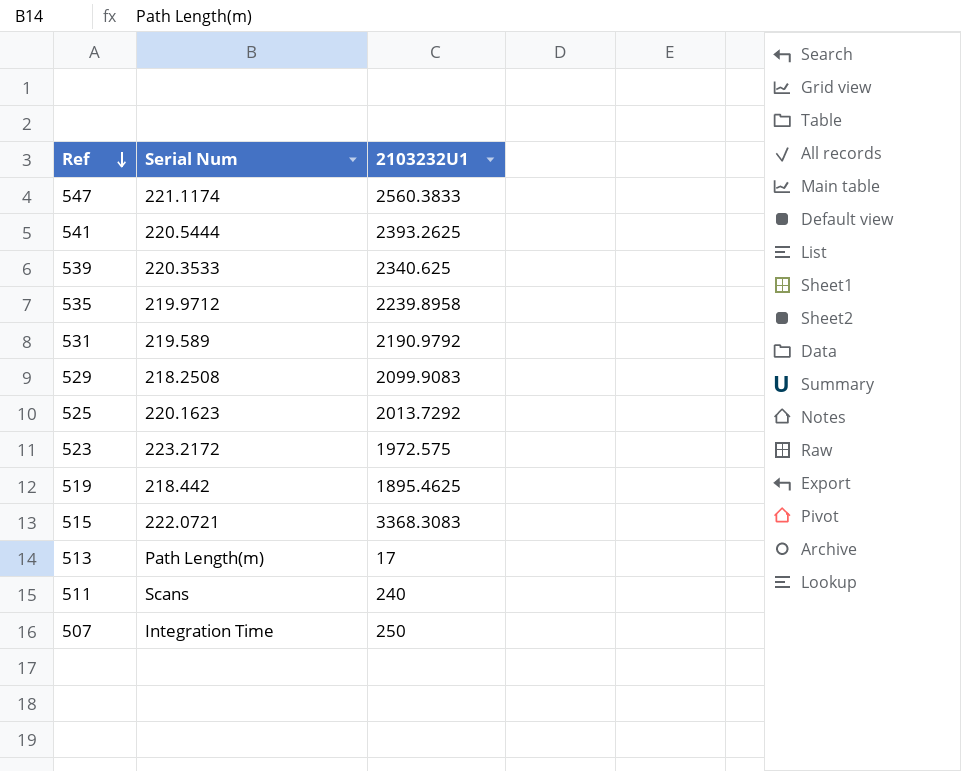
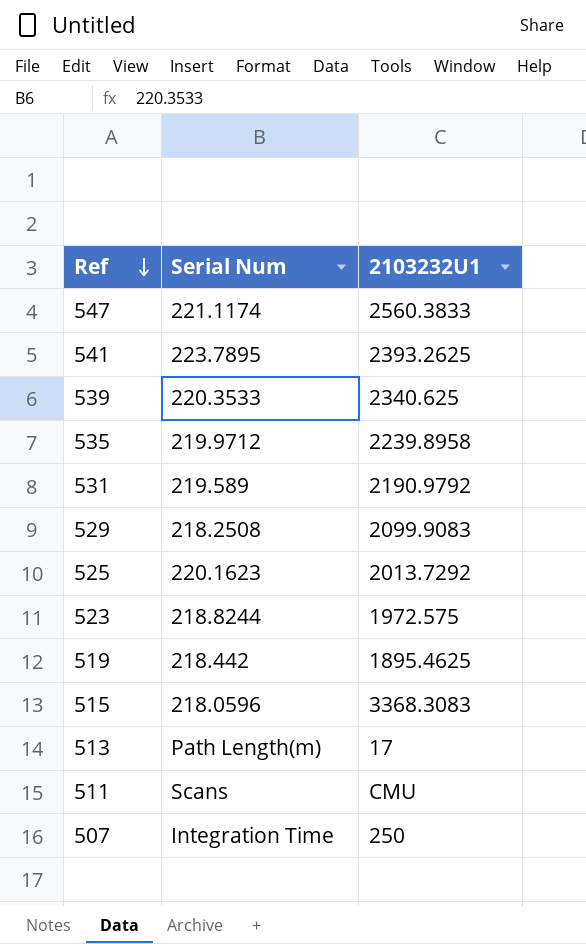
541 | Serial Num: 220.5444 -> 223.7895
523 | Serial Num: 223.2172 -> 218.8244
515 | Serial Num: 222.0721 -> 218.0596
511 | 2103232U1: 240 -> CMU

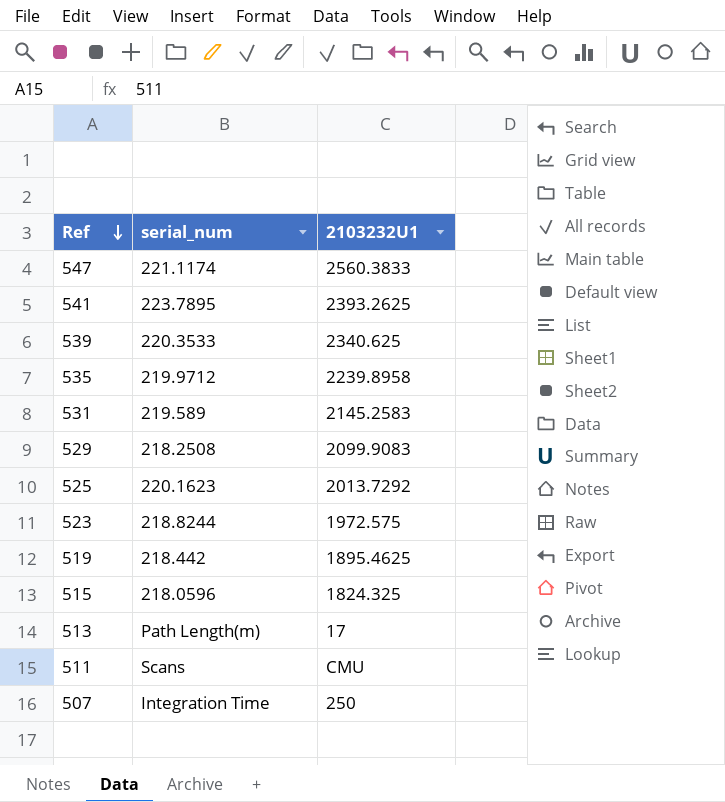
column name: Serial Num -> serial_num
531 | 2103232U1: 2190.9792 -> 2145.2583
515 | 2103232U1: 3368.3083 -> 1824.325

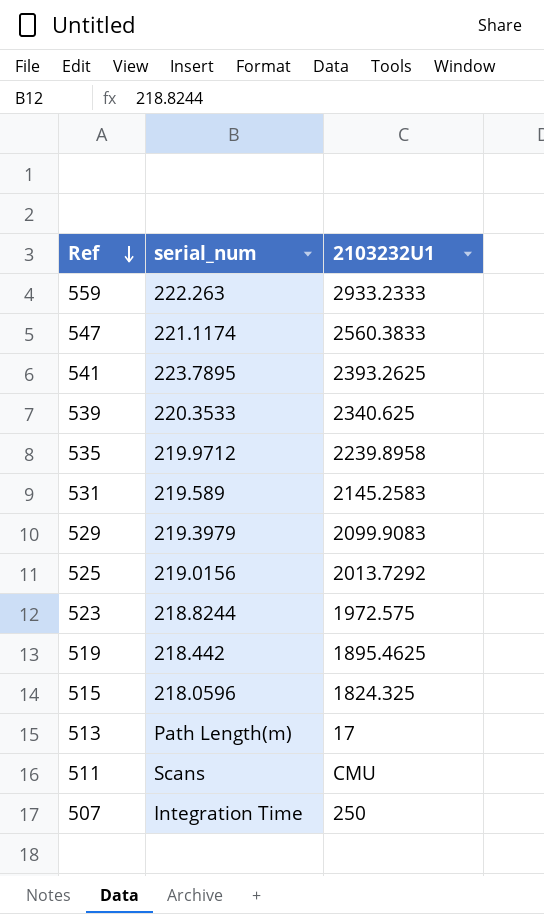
row 559: none -> 222.263 | 2933.2333
529 | serial_num: 218.2508 -> 219.3979
525 | serial_num: 220.1623 -> 219.0156

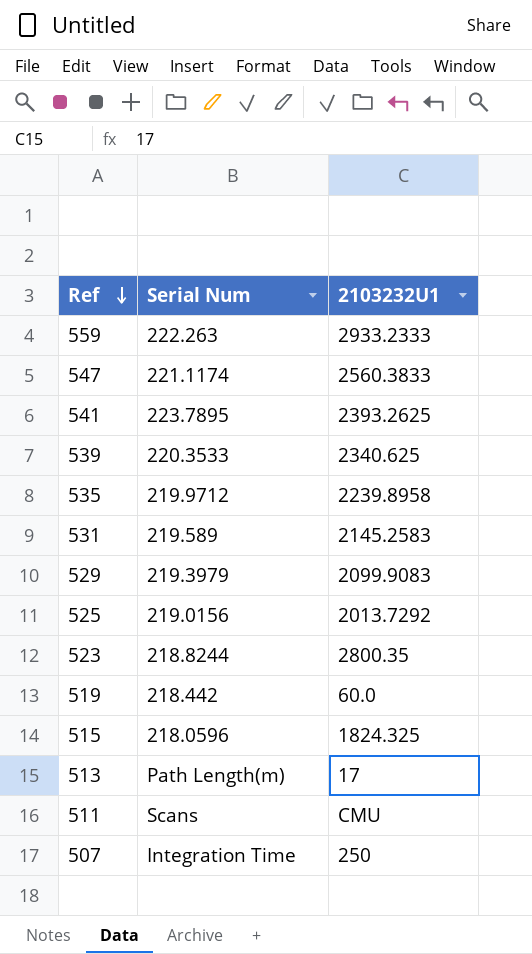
column name: serial_num -> Serial Num
523 | 2103232U1: 1972.575 -> 2800.35
519 | 2103232U1: 1895.4625 -> 60.0

